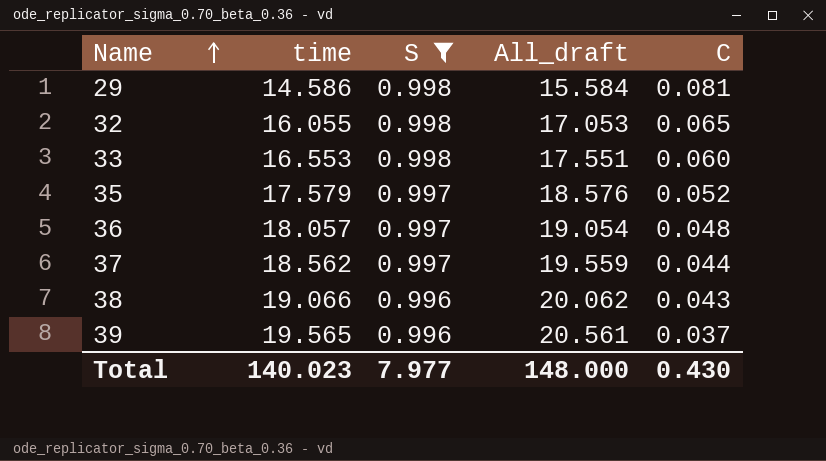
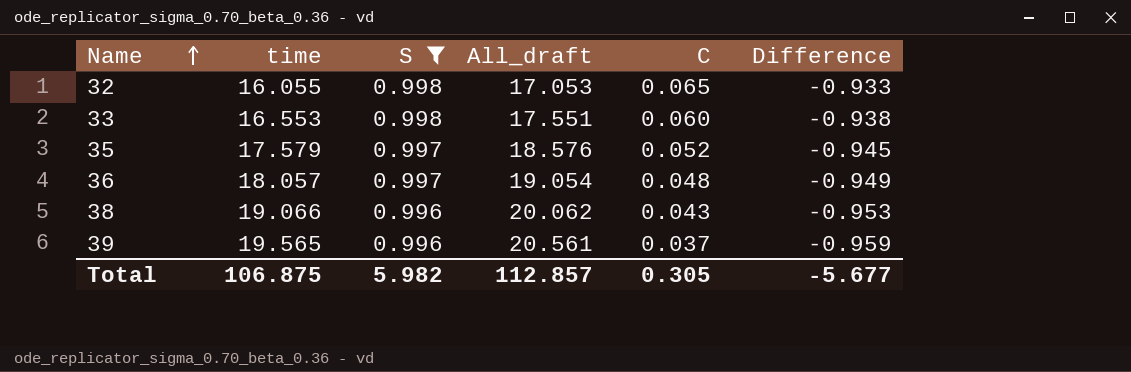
column Difference | formula: none -> [C] - [S]
row 29: 14.586 | 0.998 | 15.584 | 0.081 -> none
row 37: 18.562 | 0.997 | 19.559 | 0.044 -> none
Total | time: 140.023 -> 106.875
Total | S: 7.977 -> 5.982
Total | All_draft: 148.000 -> 112.857
Total | C: 0.430 -> 0.305

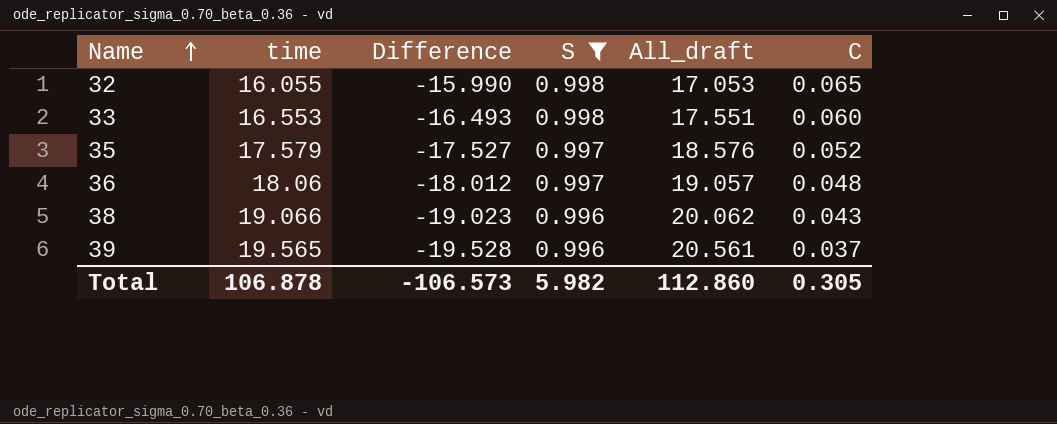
column Difference | formula: [C] - [S] -> [C] - [time]
column Difference | position: 6 -> 3
36 | time: 18.057 -> 18.06
36 | All_draft: 19.054 -> 19.057
Total | time: 106.875 -> 106.878
Total | Difference: -5.677 -> -106.573
Total | All_draft: 112.857 -> 112.860

